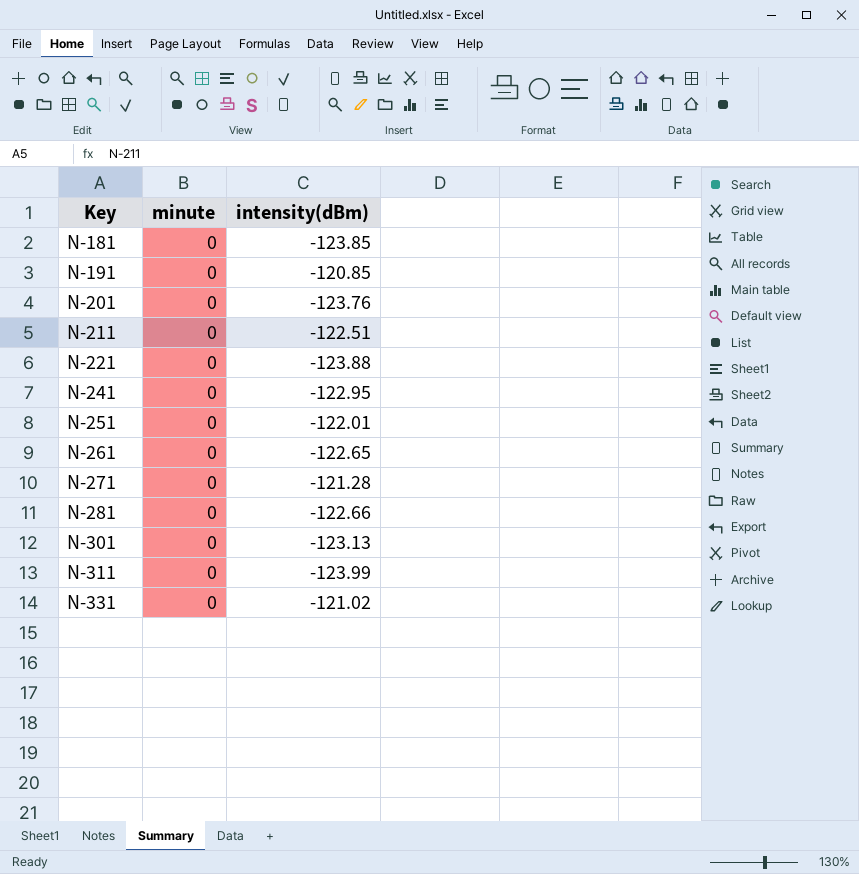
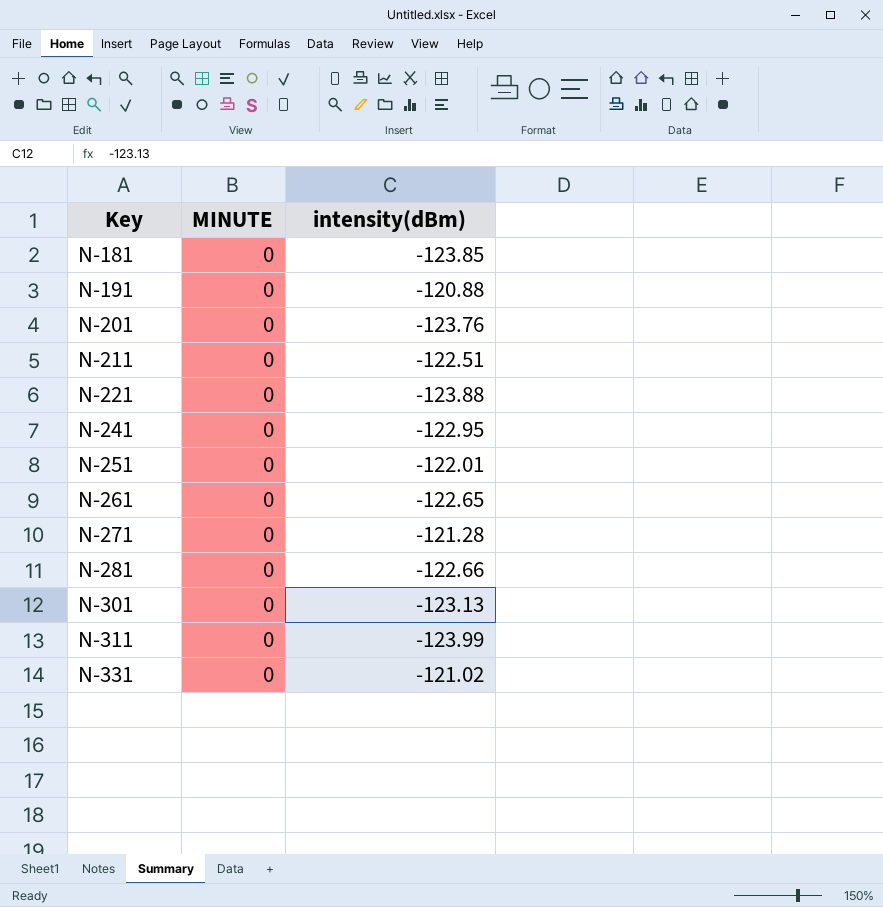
column name: minute -> MINUTE
N-191 | intensity(dBm): -120.85 -> -120.88

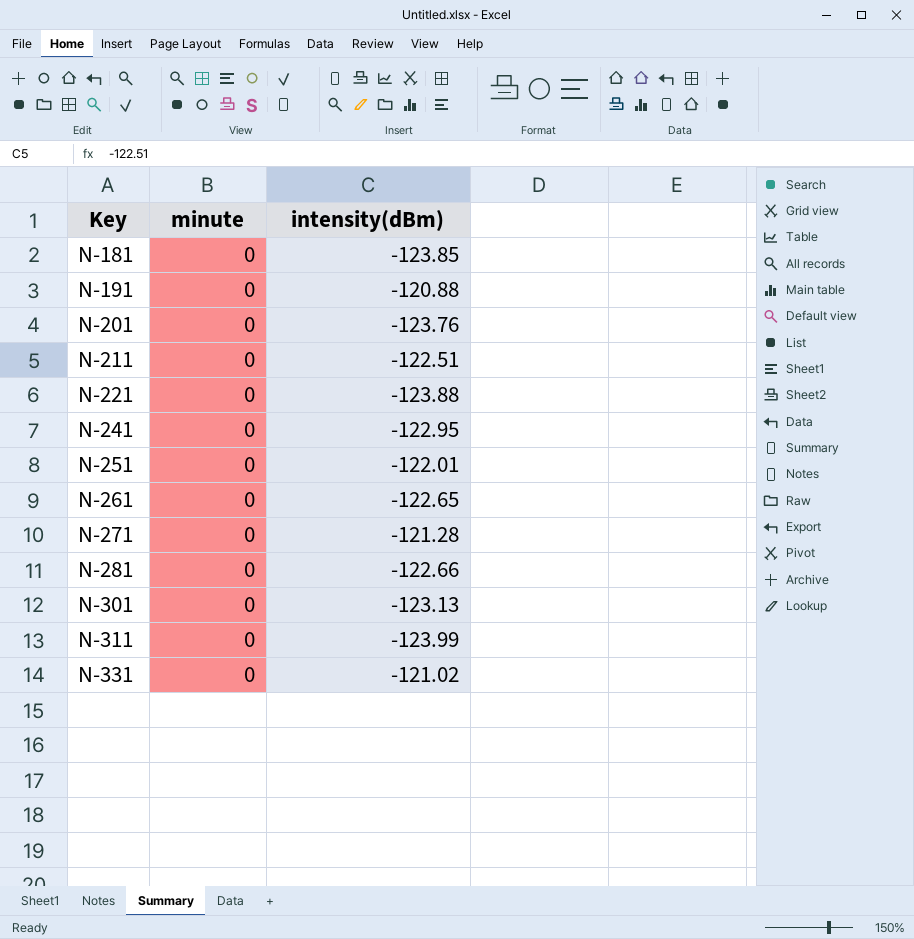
column name: MINUTE -> minute

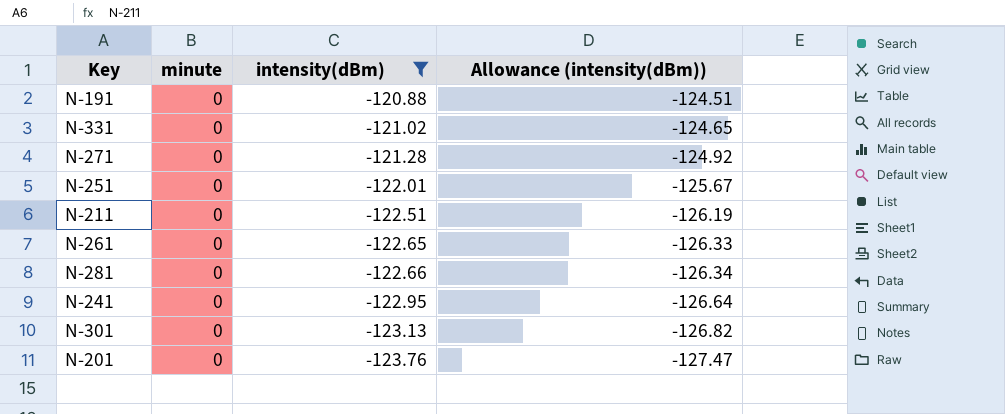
filter: none -> intensity(dBm) >= -123.76
row order: Key ascending -> intensity(dBm) descending
column Allowance (intensity(dBm)) | formula: none -> [intensity(dBm)] * 1.03

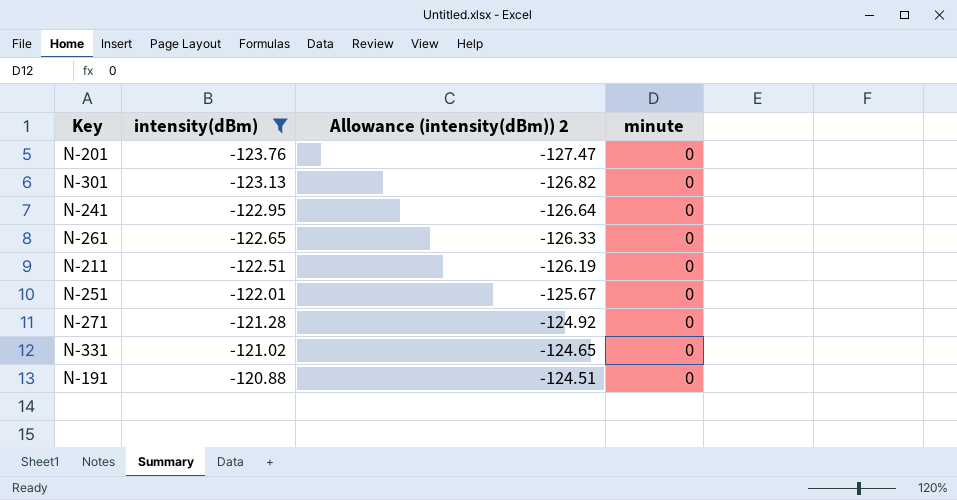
row order: intensity(dBm) descending -> intensity(dBm) ascending
column name: Allowance (intensity(dBm)) -> Allowance (intensity(dBm)) 2
column minute | position: 2 -> 4
row N-281: 0 | -122.66 | -126.34 -> none

